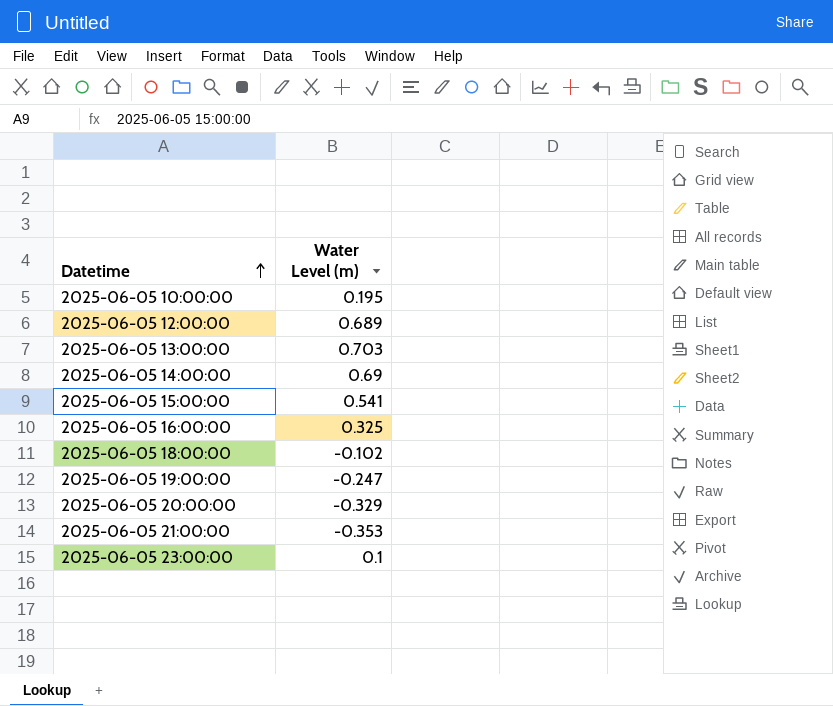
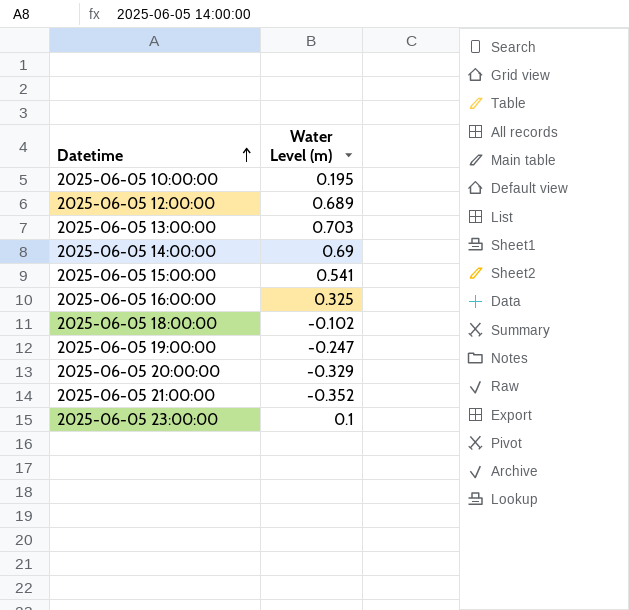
2025-06-05 21:00:00 | Water Level (m): -0.353 -> -0.352

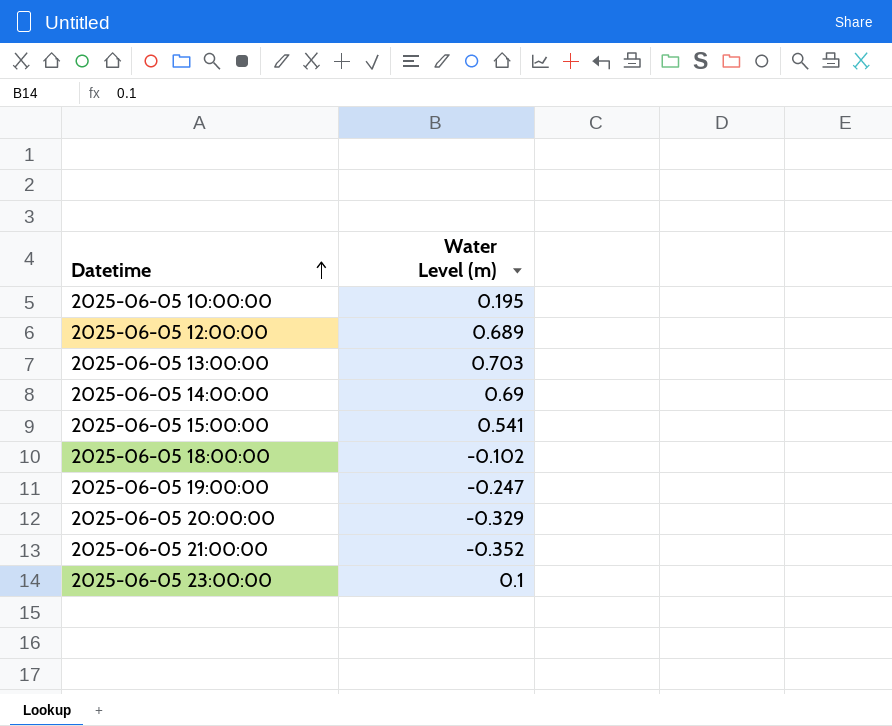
row 2025-06-05 16:00:00: 0.325 -> none

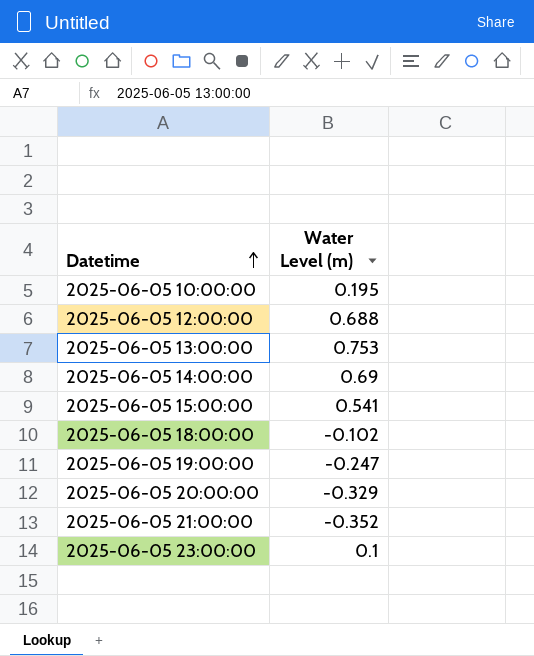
2025-06-05 12:00:00 | Water Level (m): 0.689 -> 0.688
2025-06-05 13:00:00 | Water Level (m): 0.703 -> 0.753

